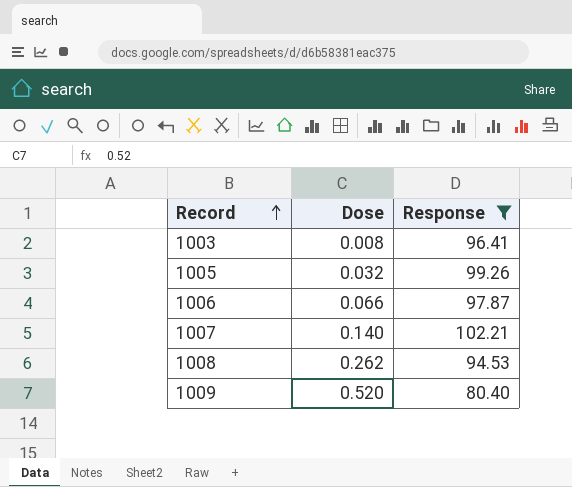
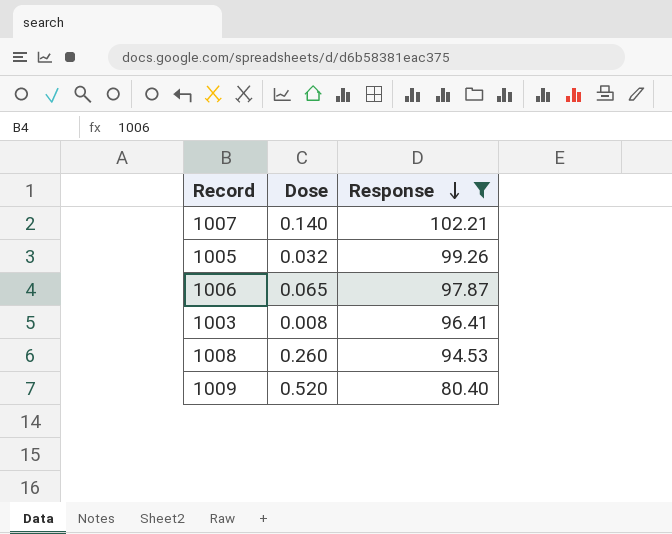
row order: Record ascending -> Response descending
1006 | Dose: 0.066 -> 0.065
1008 | Dose: 0.262 -> 0.260

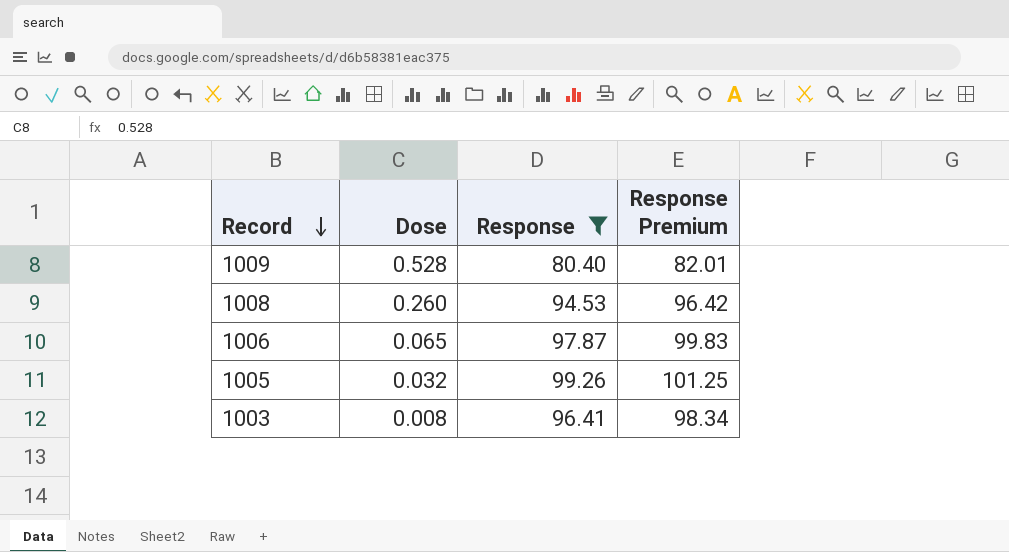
row order: Response descending -> Record descending
column Response Premium | formula: none -> [Response] * 1.02
row 1007: 0.140 | 102.21 -> none
1009 | Dose: 0.520 -> 0.528

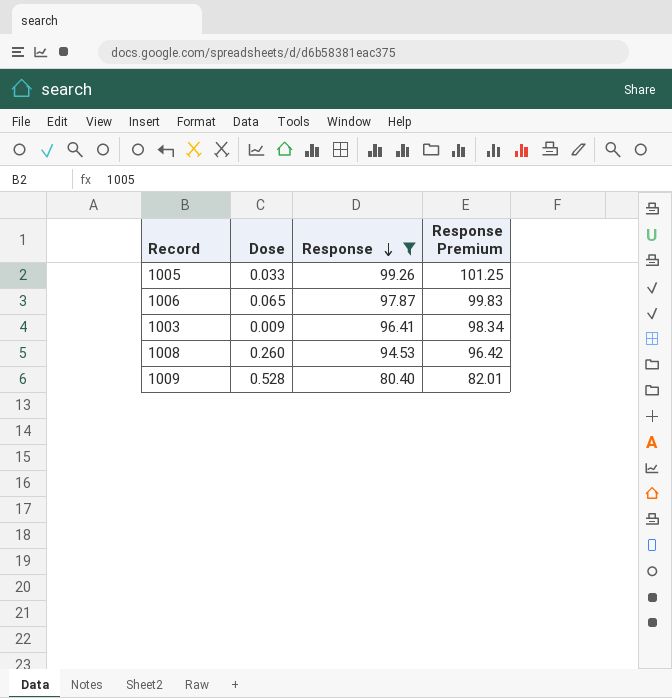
row order: Record descending -> Response descending
1005 | Dose: 0.032 -> 0.033
1003 | Dose: 0.008 -> 0.009

